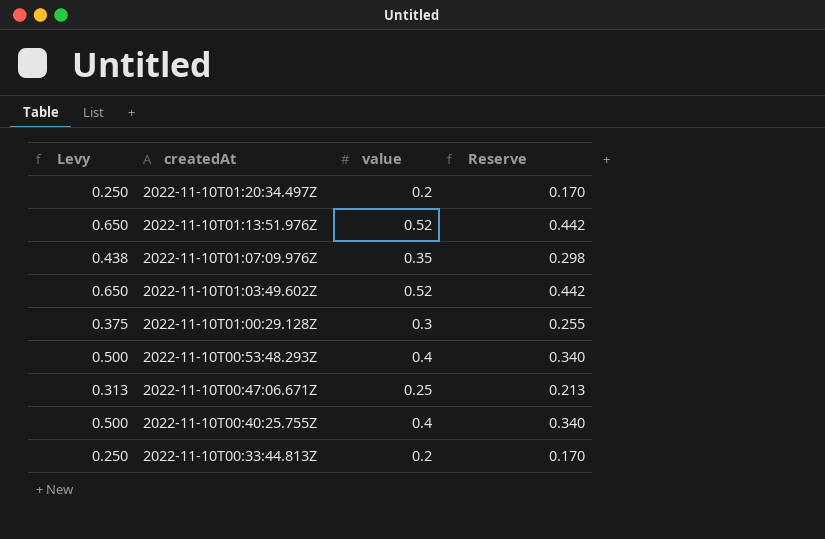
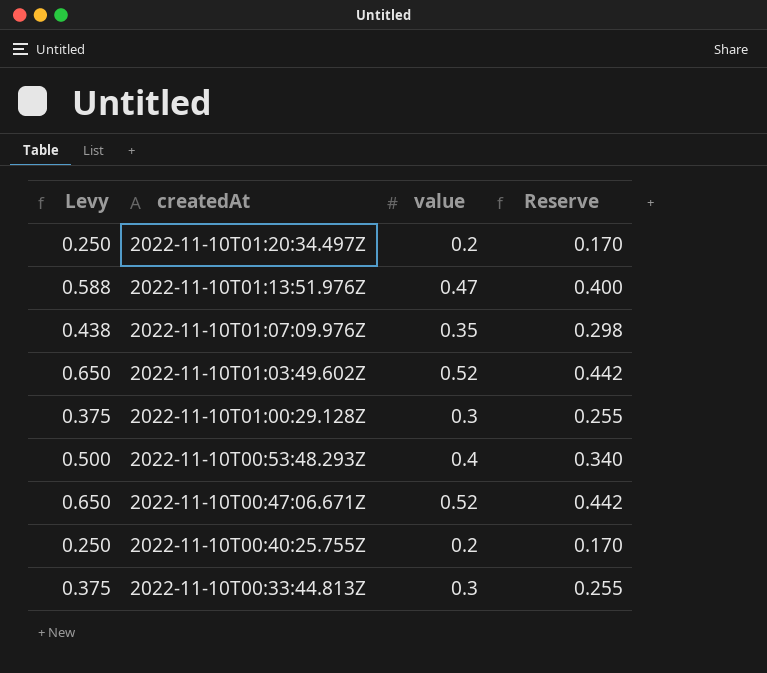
2022-11-10T01:13:51.976Z | Levy: 0.650 -> 0.588
2022-11-10T01:13:51.976Z | value: 0.52 -> 0.47
2022-11-10T01:13:51.976Z | Reserve: 0.442 -> 0.400
2022-11-10T00:47:06.671Z | Levy: 0.313 -> 0.650
2022-11-10T00:47:06.671Z | value: 0.25 -> 0.52
2022-11-10T00:47:06.671Z | Reserve: 0.213 -> 0.442
2022-11-10T00:40:25.755Z | Levy: 0.500 -> 0.250
2022-11-10T00:40:25.755Z | value: 0.4 -> 0.2
2022-11-10T00:40:25.755Z | Reserve: 0.340 -> 0.170
2022-11-10T00:33:44.813Z | Levy: 0.250 -> 0.375
2022-11-10T00:33:44.813Z | value: 0.2 -> 0.3
2022-11-10T00:33:44.813Z | Reserve: 0.170 -> 0.255

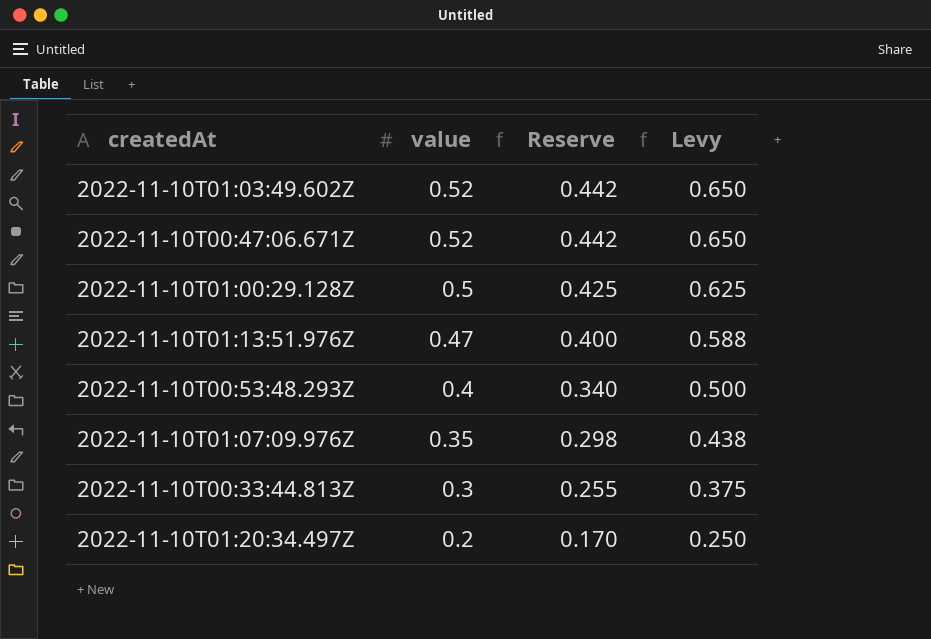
row order: createdAt descending -> value descending
column Levy | position: 1 -> 4
row 2022-11-10T00:40:25.755Z: 0.250 | 0.2 | 0.170 -> none
2022-11-10T01:00:29.128Z | value: 0.3 -> 0.5
2022-11-10T01:00:29.128Z | Reserve: 0.255 -> 0.425
2022-11-10T01:00:29.128Z | Levy: 0.375 -> 0.625

